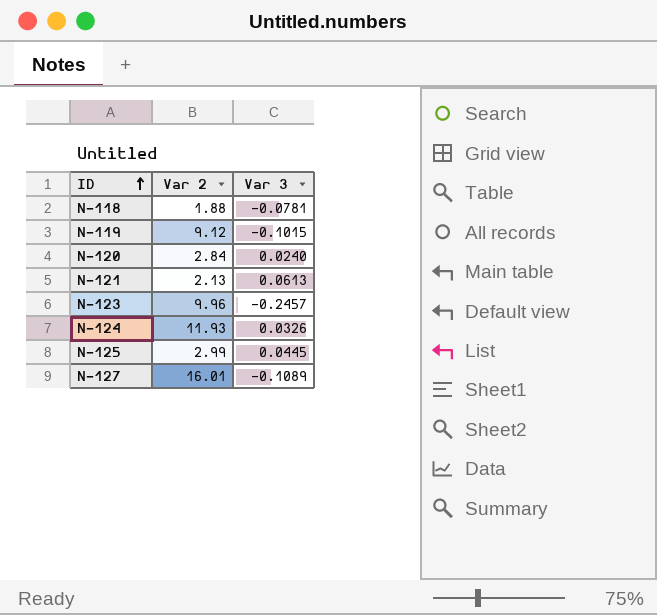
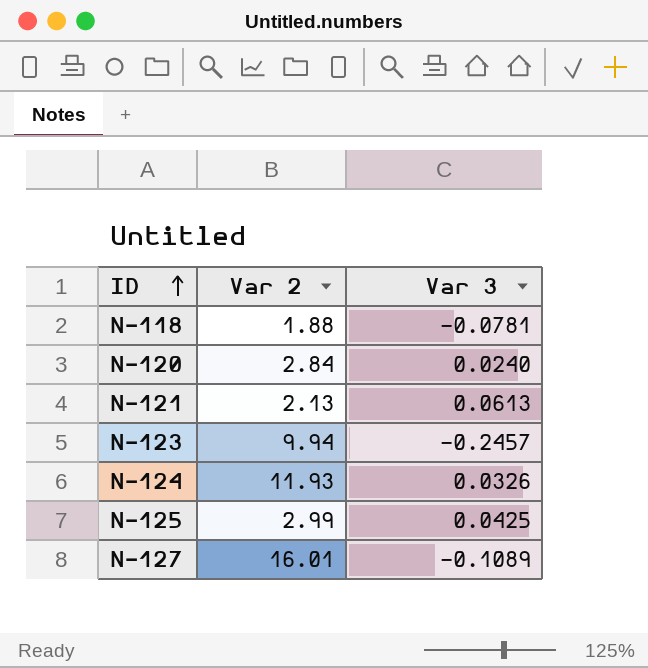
row N-119: 9.12 | -0.1015 -> none
N-123 | Var 2: 9.96 -> 9.94
N-125 | Var 3: 0.0445 -> 0.0425

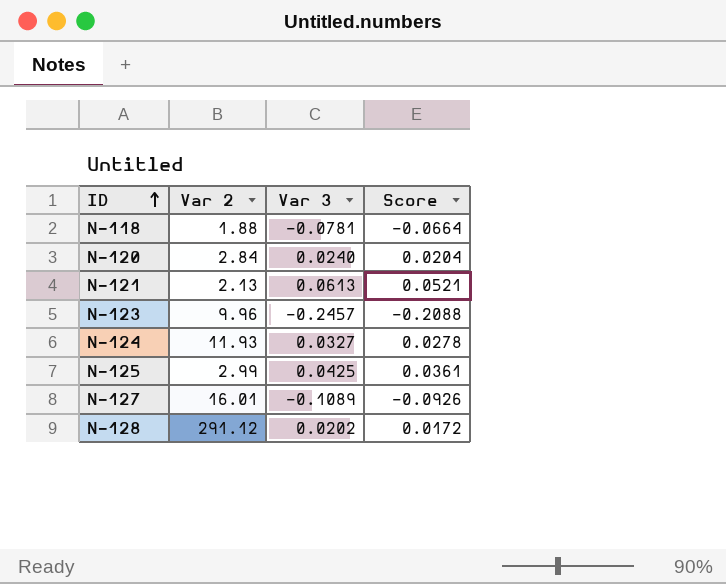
column Score | formula: none -> [Var 3] * 0.85
N-123 | Var 2: 9.94 -> 9.96
N-124 | Var 3: 0.0326 -> 0.0327
row N-128: none -> 291.12 | 0.0202 | 0.0172

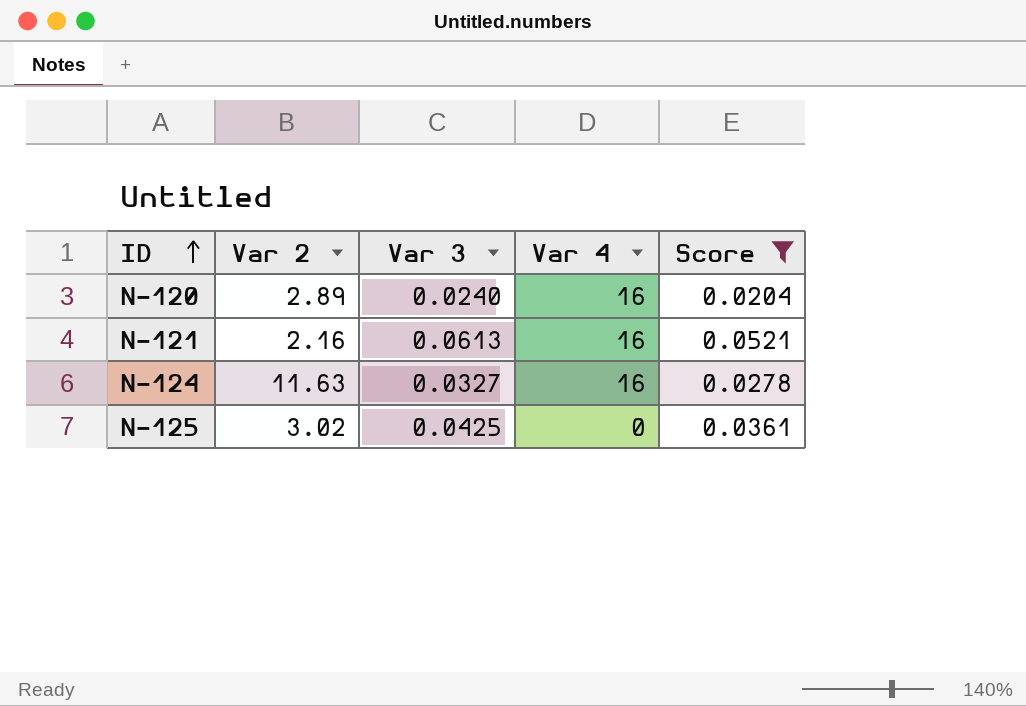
filter: none -> Score >= 0.0204
column Var 4 | position: none -> 4
N-120 | Var 2: 2.84 -> 2.89
N-121 | Var 2: 2.13 -> 2.16
N-124 | Var 2: 11.93 -> 11.63
N-125 | Var 2: 2.99 -> 3.02

